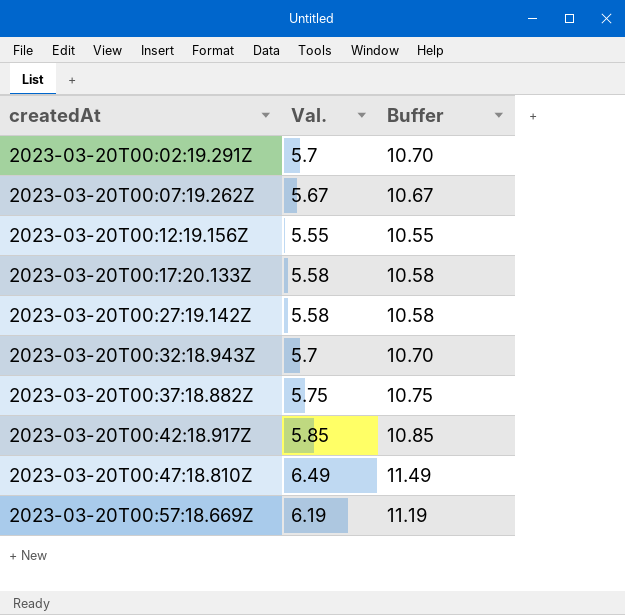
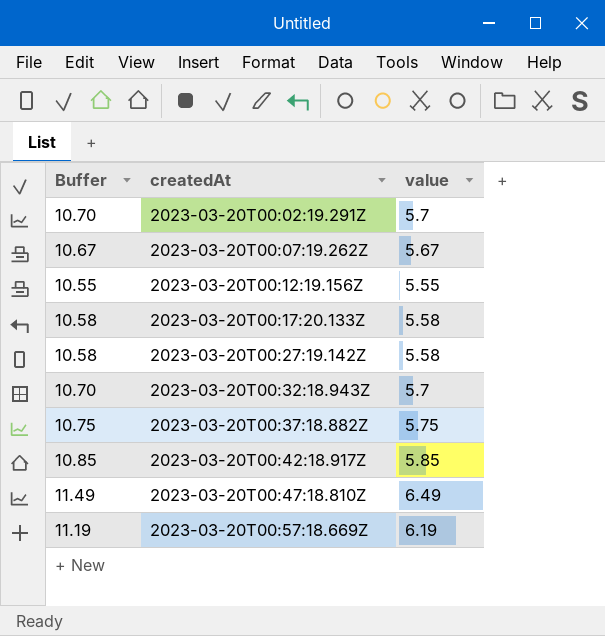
column Buffer | position: 3 -> 1
column name: Val. -> value

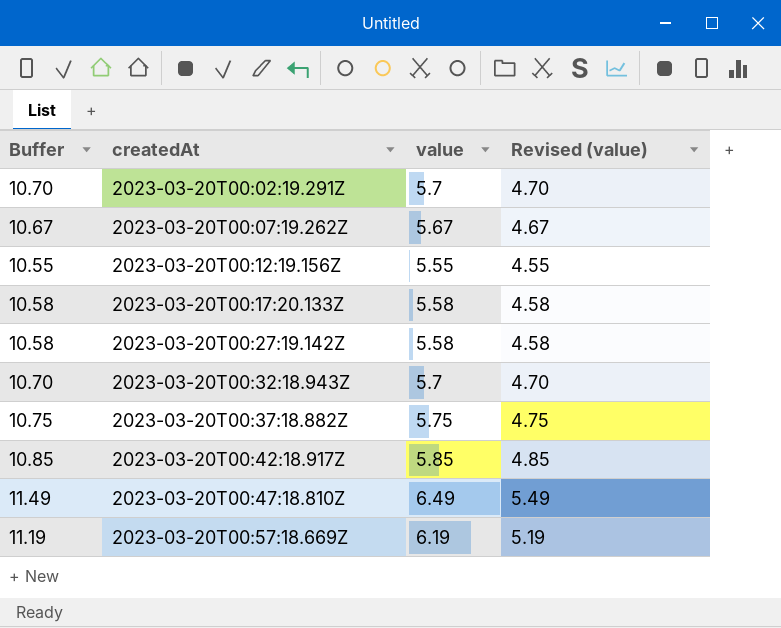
column Revised (value) | formula: none -> [value] - 1

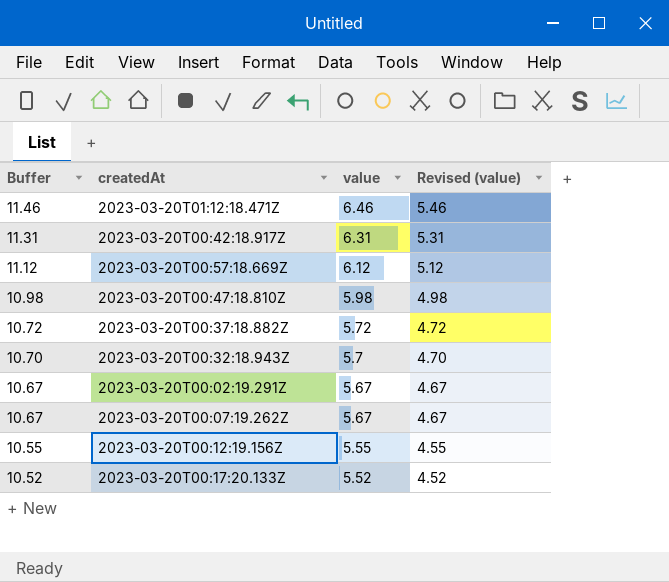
row order: createdAt ascending -> Buffer descending
row 2023-03-20T00:27:19.142Z: 10.58 | 5.58 | 4.58 -> none
row 2023-03-20T01:12:18.471Z: none -> 11.46 | 6.46 | 5.46
2023-03-20T00:42:18.917Z | Buffer: 10.85 -> 11.31
2023-03-20T00:42:18.917Z | value: 5.85 -> 6.31
2023-03-20T00:42:18.917Z | Revised (value): 4.85 -> 5.31
2023-03-20T00:57:18.669Z | Buffer: 11.19 -> 11.12
2023-03-20T00:57:18.669Z | value: 6.19 -> 6.12
2023-03-20T00:57:18.669Z | Revised (value): 5.19 -> 5.12
2023-03-20T00:47:18.810Z | Buffer: 11.49 -> 10.98
2023-03-20T00:47:18.810Z | value: 6.49 -> 5.98
2023-03-20T00:47:18.810Z | Revised (value): 5.49 -> 4.98
2023-03-20T00:37:18.882Z | Buffer: 10.75 -> 10.72
2023-03-20T00:37:18.882Z | value: 5.75 -> 5.72
2023-03-20T00:37:18.882Z | Revised (value): 4.75 -> 4.72
2023-03-20T00:02:19.291Z | Buffer: 10.70 -> 10.67
2023-03-20T00:02:19.291Z | value: 5.7 -> 5.67
2023-03-20T00:02:19.291Z | Revised (value): 4.70 -> 4.67
2023-03-20T00:17:20.133Z | Buffer: 10.58 -> 10.52
2023-03-20T00:17:20.133Z | value: 5.58 -> 5.52
2023-03-20T00:17:20.133Z | Revised (value): 4.58 -> 4.52

